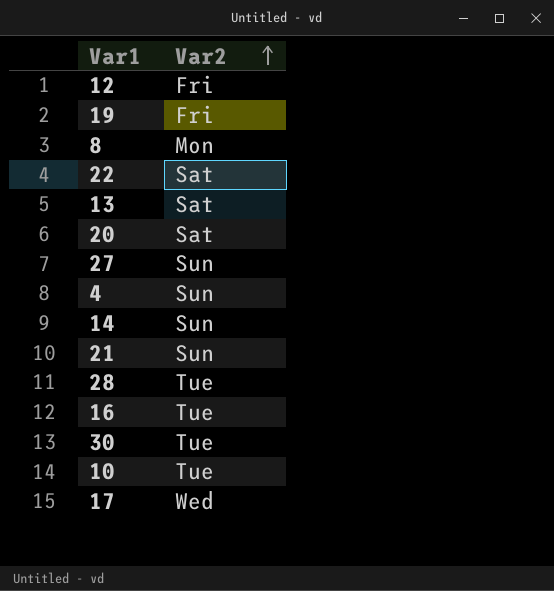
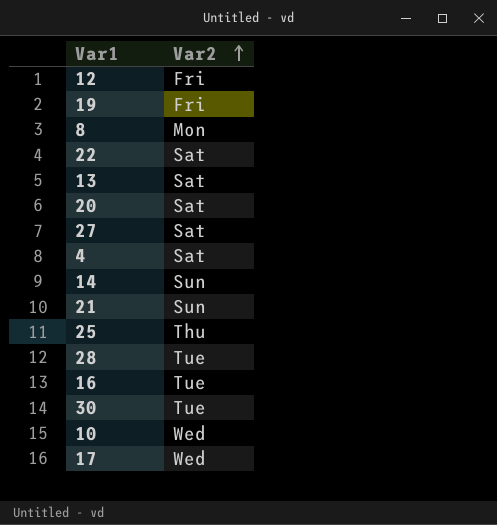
27 | Var2: Sun -> Sat
4 | Var2: Sun -> Sat
row 25: none -> Thu
10 | Var2: Tue -> Wed

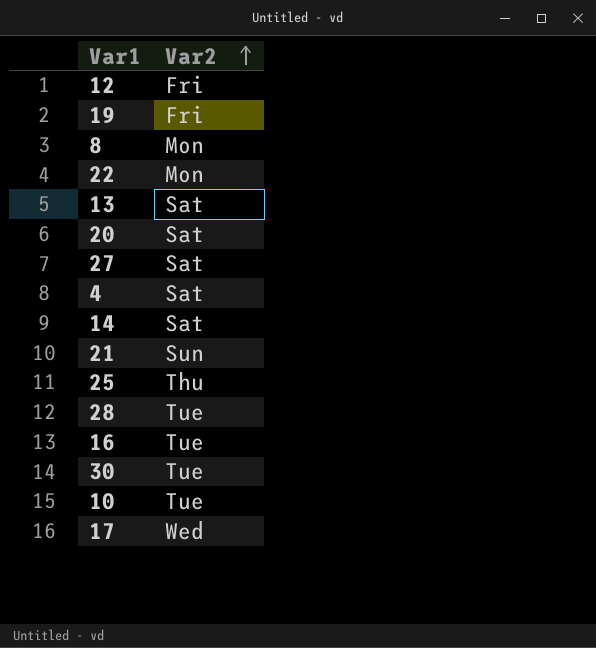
22 | Var2: Sat -> Mon
14 | Var2: Sun -> Sat
10 | Var2: Wed -> Tue

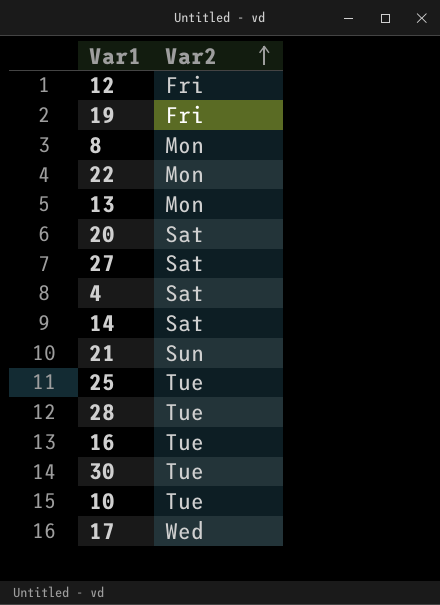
13 | Var2: Sat -> Mon
25 | Var2: Thu -> Tue

